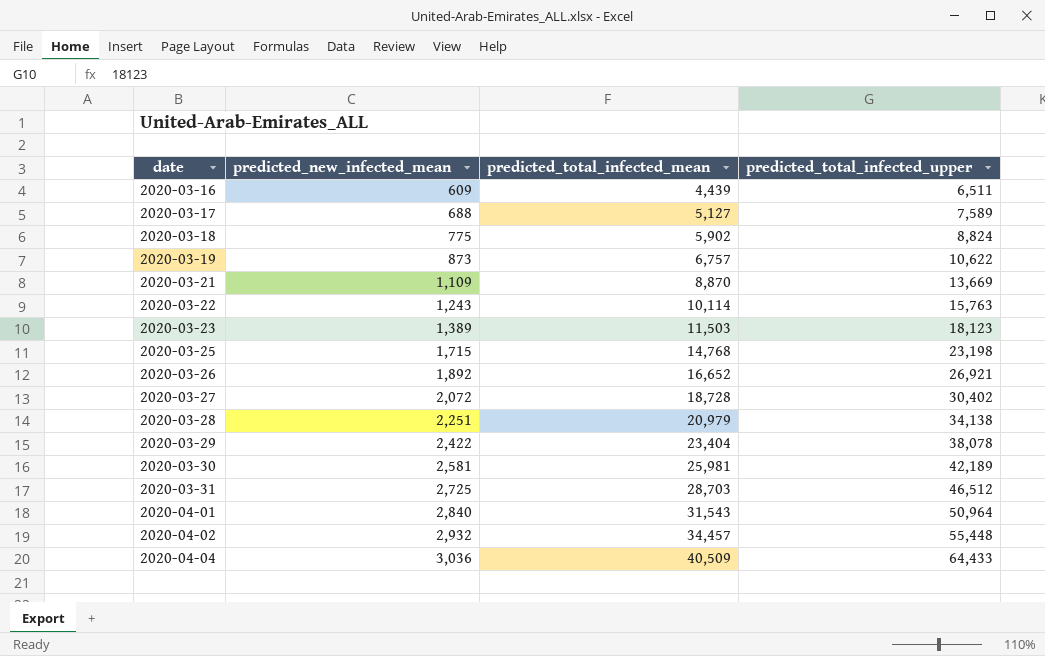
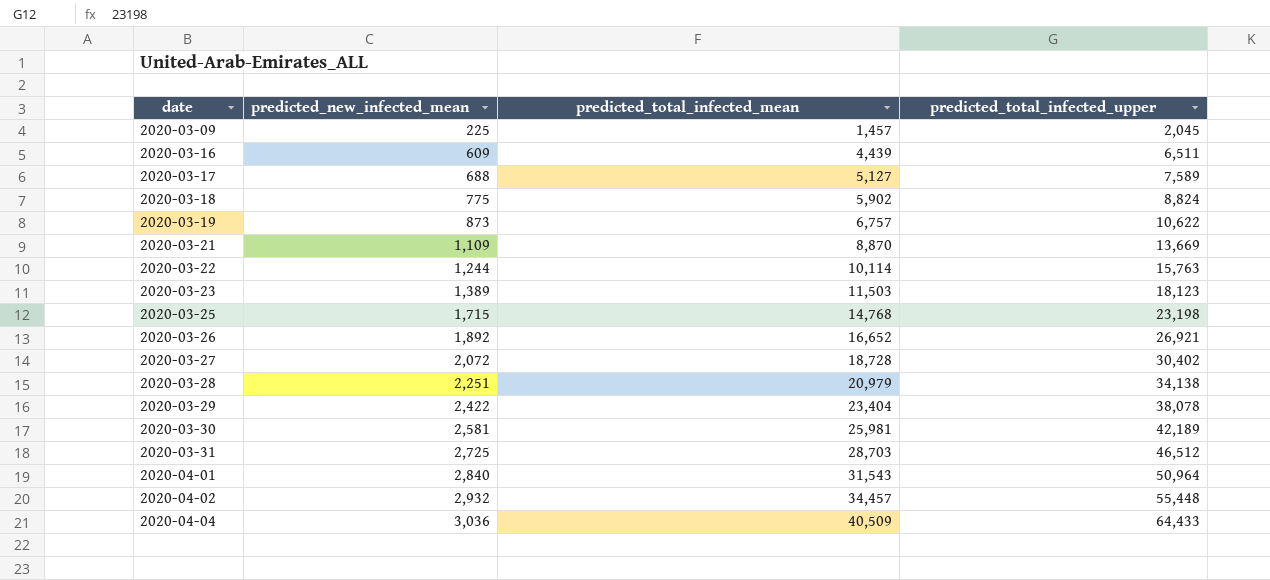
row 2020-03-09: none -> 225 | 1,457 | 2,045
2020-03-22 | predicted_new_infected_mean: 1,243 -> 1,244

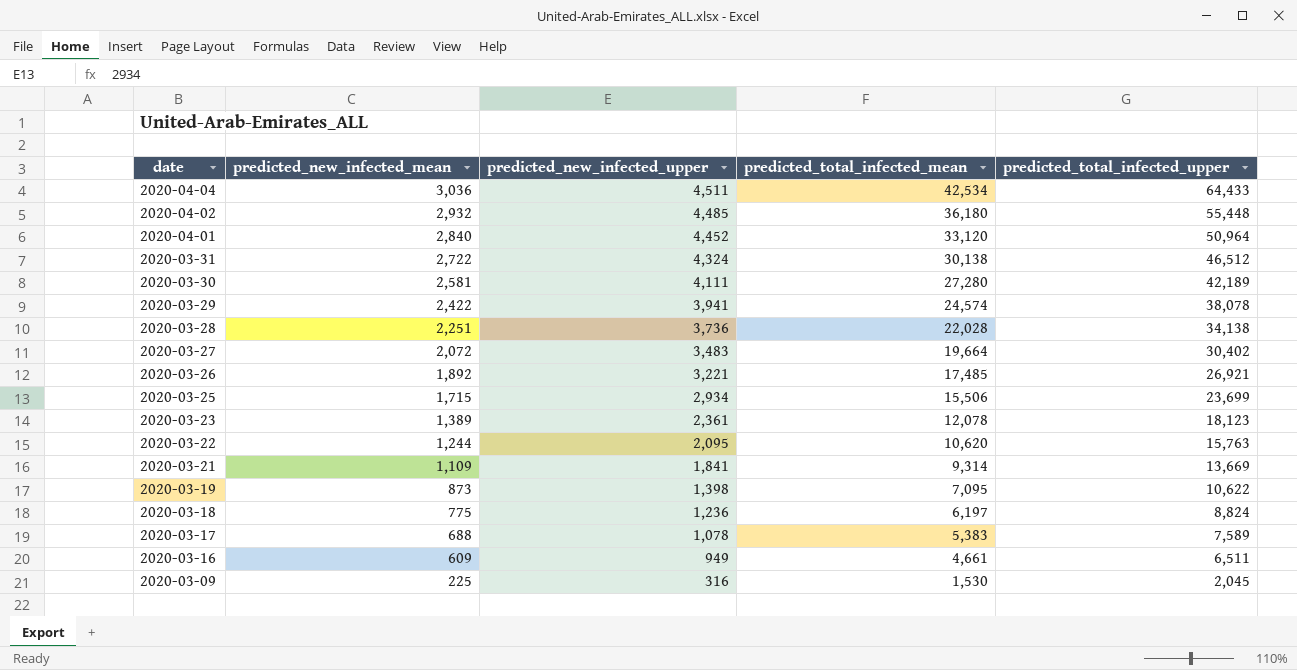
row order: date ascending -> date descending
column predicted_new_infected_upper | position: none -> 3
2020-04-04 | predicted_total_infected_mean: 40,509 -> 42,534
2020-04-02 | predicted_total_infected_mean: 34,457 -> 36,180
2020-04-01 | predicted_total_infected_mean: 31,543 -> 33,120
2020-03-31 | predicted_new_infected_mean: 2,725 -> 2,722
2020-03-31 | predicted_total_infected_mean: 28,703 -> 30,138
2020-03-30 | predicted_total_infected_mean: 25,981 -> 27,280
2020-03-29 | predicted_total_infected_mean: 23,404 -> 24,574
2020-03-28 | predicted_total_infected_mean: 20,979 -> 22,028
2020-03-27 | predicted_total_infected_mean: 18,728 -> 19,664
2020-03-26 | predicted_total_infected_mean: 16,652 -> 17,485
2020-03-25 | predicted_total_infected_mean: 14,768 -> 15,506
2020-03-25 | predicted_total_infected_upper: 23,198 -> 23,699
2020-03-23 | predicted_total_infected_mean: 11,503 -> 12,078
2020-03-22 | predicted_total_infected_mean: 10,114 -> 10,620
2020-03-21 | predicted_total_infected_mean: 8,870 -> 9,314
2020-03-19 | predicted_total_infected_mean: 6,757 -> 7,095
2020-03-18 | predicted_total_infected_mean: 5,902 -> 6,197
2020-03-17 | predicted_total_infected_mean: 5,127 -> 5,383
2020-03-16 | predicted_total_infected_mean: 4,439 -> 4,661
2020-03-09 | predicted_total_infected_mean: 1,457 -> 1,530

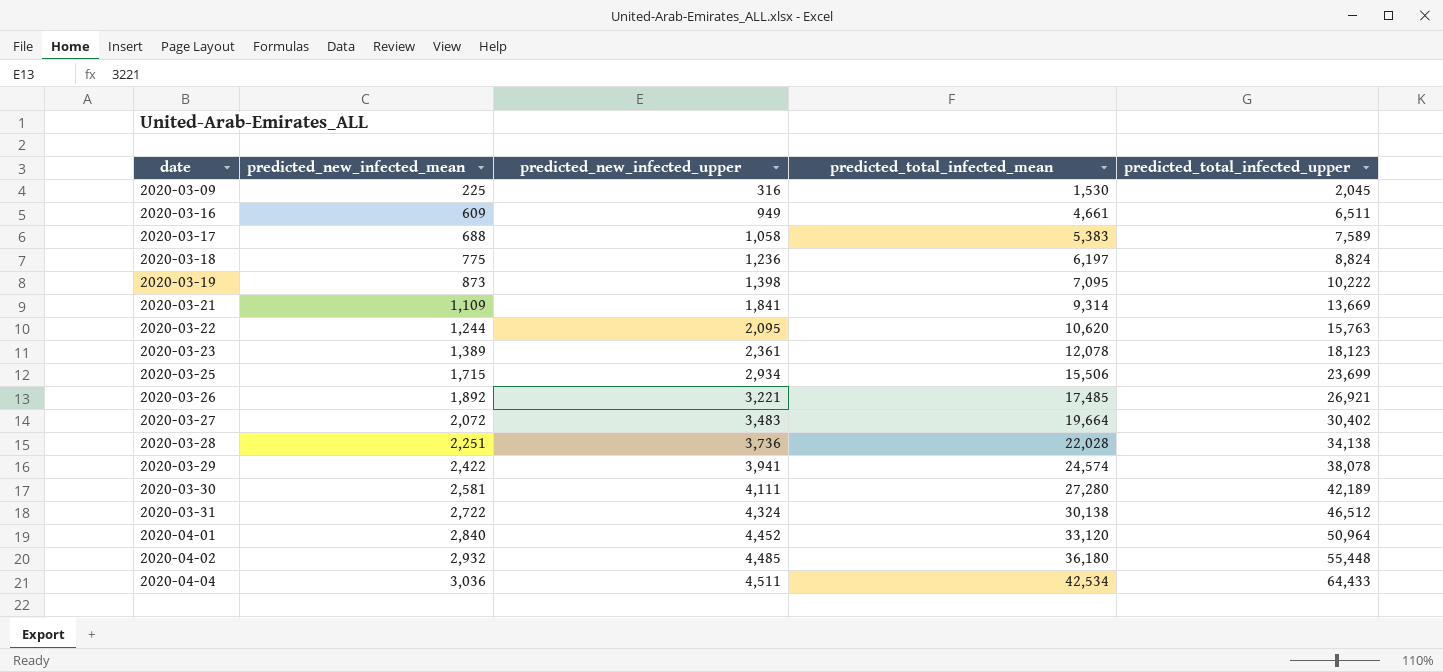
row order: date descending -> date ascending
2020-03-17 | predicted_new_infected_upper: 1,078 -> 1,058
2020-03-19 | predicted_total_infected_upper: 10,622 -> 10,222

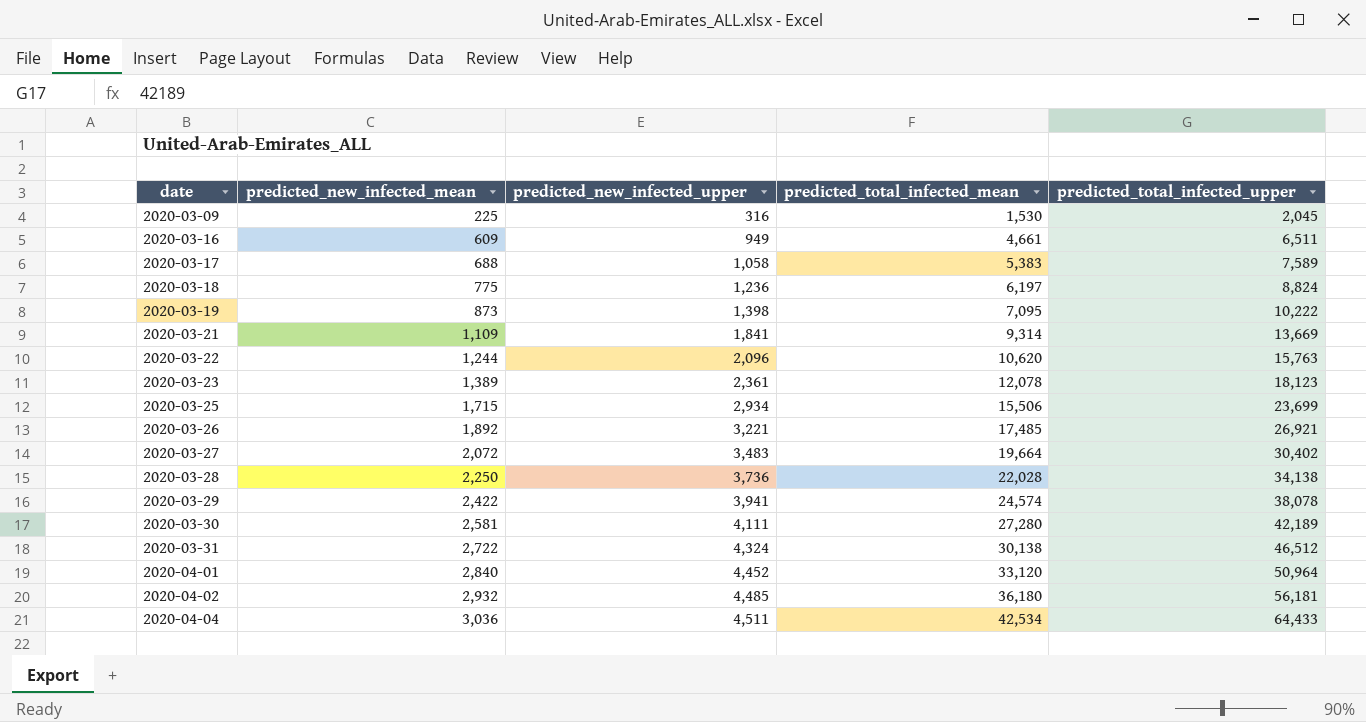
2020-03-22 | predicted_new_infected_upper: 2,095 -> 2,096
2020-03-28 | predicted_new_infected_mean: 2,251 -> 2,250
2020-04-02 | predicted_total_infected_upper: 55,448 -> 56,181

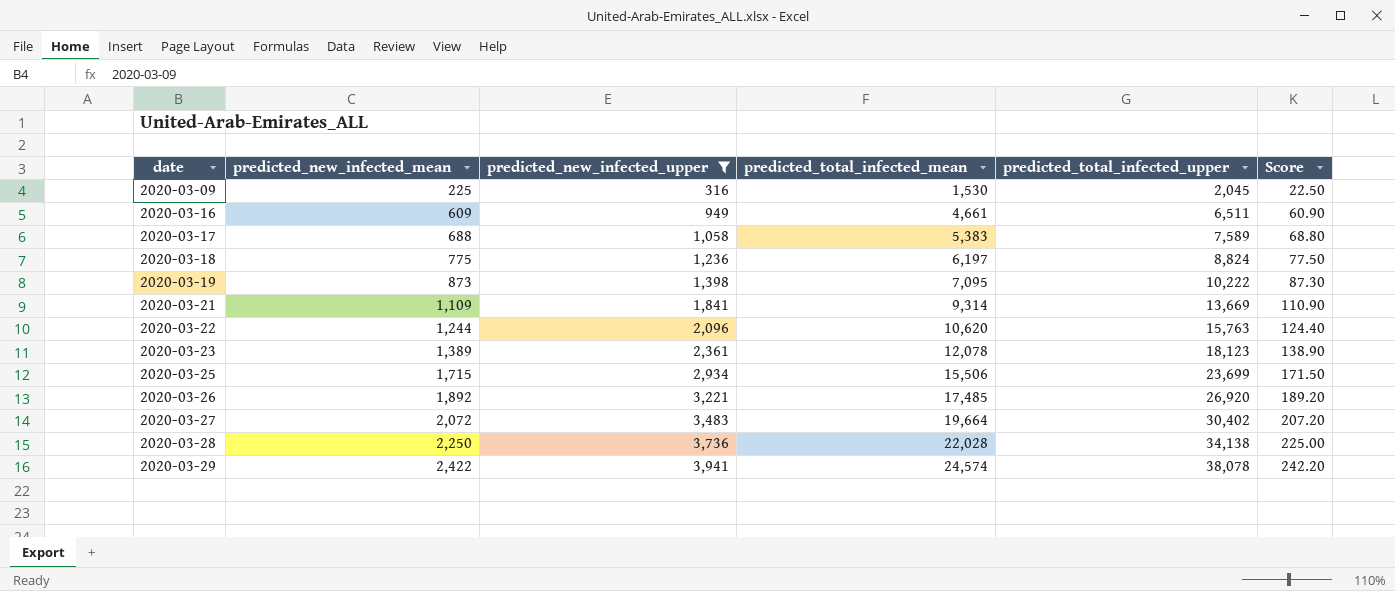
filter: none -> predicted_new_infected_upper <= 3,941
column Score | formula: none -> [predicted_new_infected_mean] * 0.1
2020-03-26 | predicted_total_infected_upper: 26,921 -> 26,920

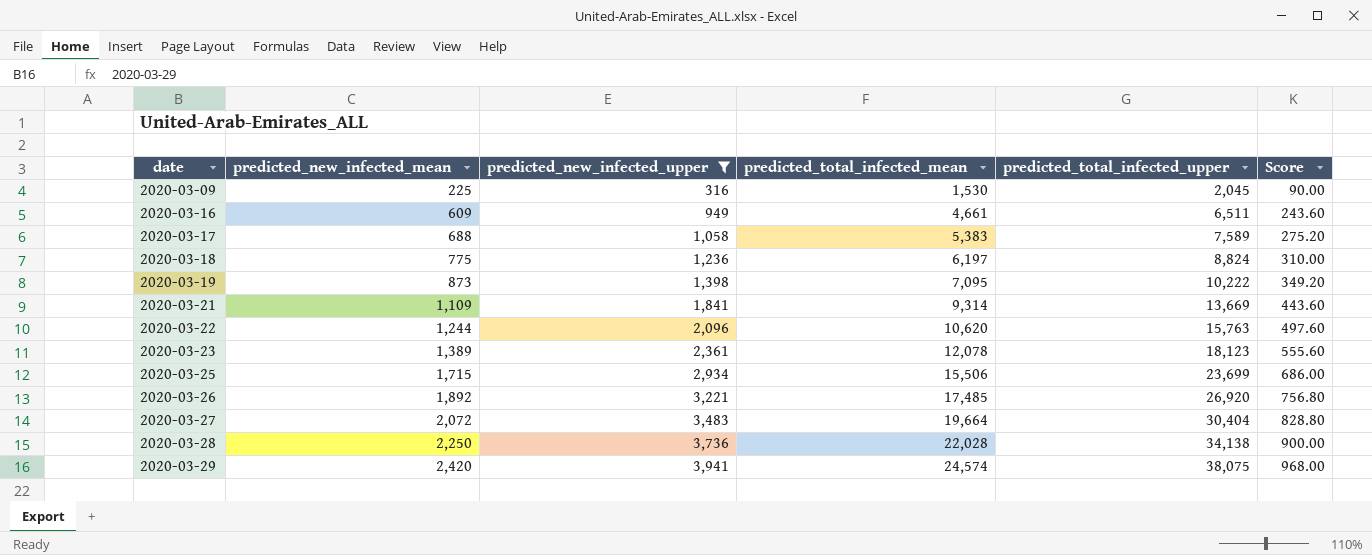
column Score | formula: [predicted_new_infected_mean] * 0.1 -> [predicted_new_infected_mean] * 0.4
2020-03-27 | predicted_total_infected_upper: 30,402 -> 30,404
2020-03-29 | predicted_new_infected_mean: 2,422 -> 2,420
2020-03-29 | predicted_total_infected_upper: 38,078 -> 38,075

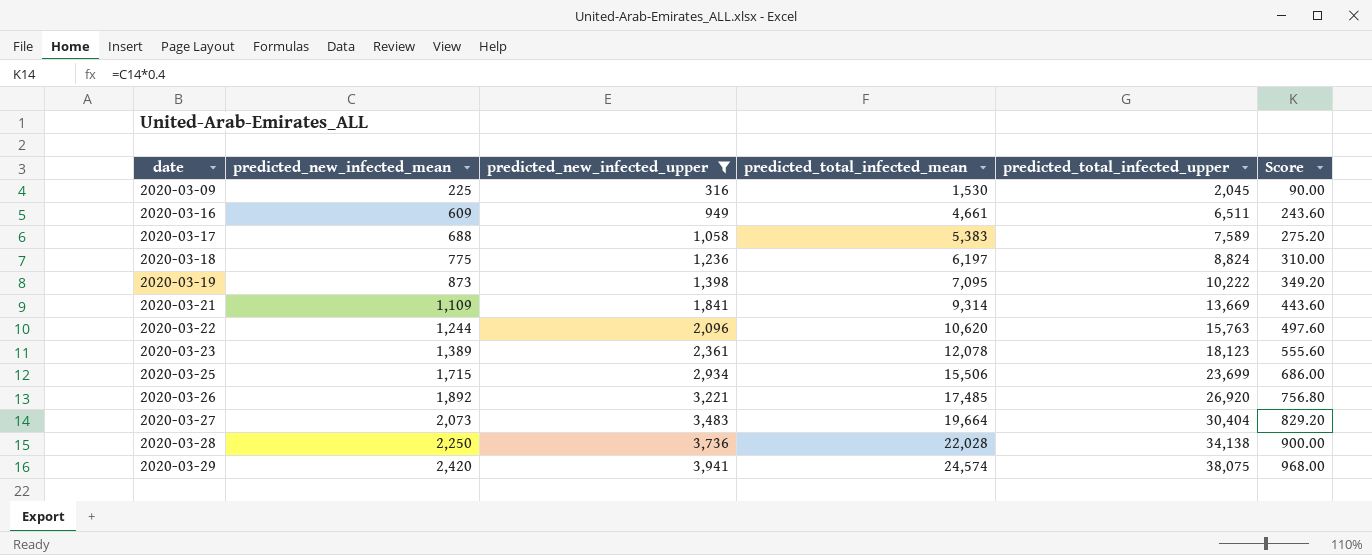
2020-03-27 | predicted_new_infected_mean: 2,072 -> 2,073
2020-03-27 | Score: 828.80 -> 829.20

